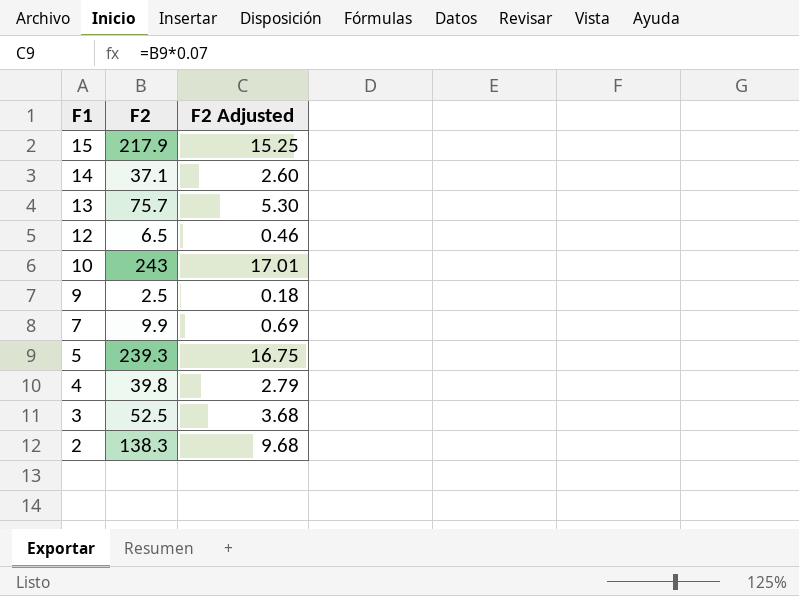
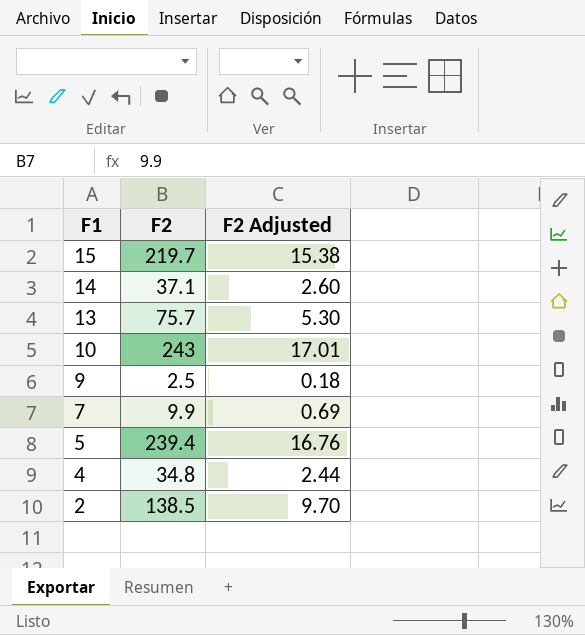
row 12: 6.5 | 0.46 -> none
row 3: 52.5 | 3.68 -> none
15 | F2: 217.9 -> 219.7
15 | F2 Adjusted: 15.25 -> 15.38
5 | F2: 239.3 -> 239.4
5 | F2 Adjusted: 16.75 -> 16.76
4 | F2: 39.8 -> 34.8
4 | F2 Adjusted: 2.79 -> 2.44
2 | F2: 138.3 -> 138.5
2 | F2 Adjusted: 9.68 -> 9.70

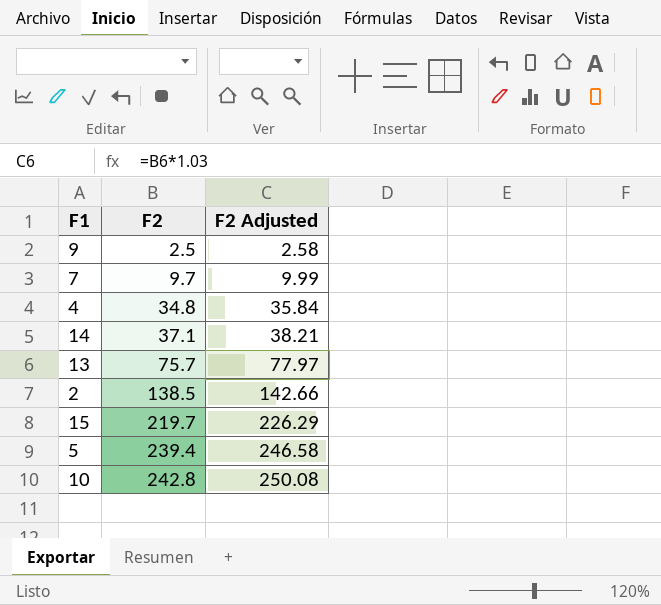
row order: F1 descending -> F2 ascending
column F2 Adjusted | formula: [F2] * 0.07 -> [F2] * 1.03
7 | F2: 9.9 -> 9.7
10 | F2: 243 -> 242.8

